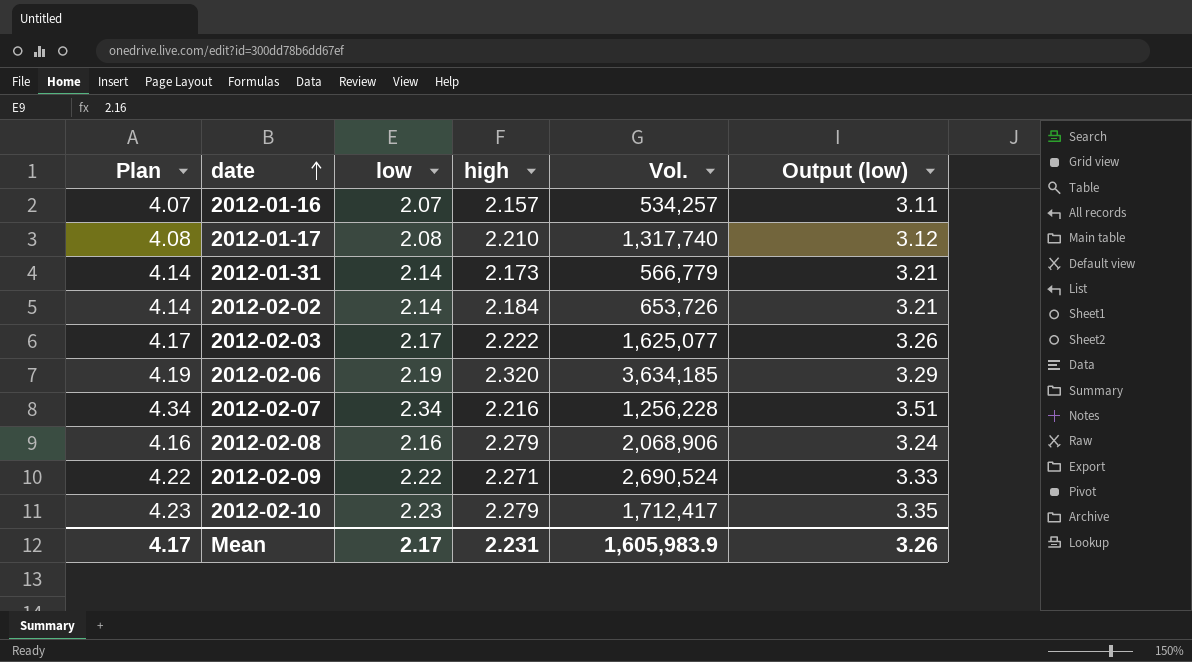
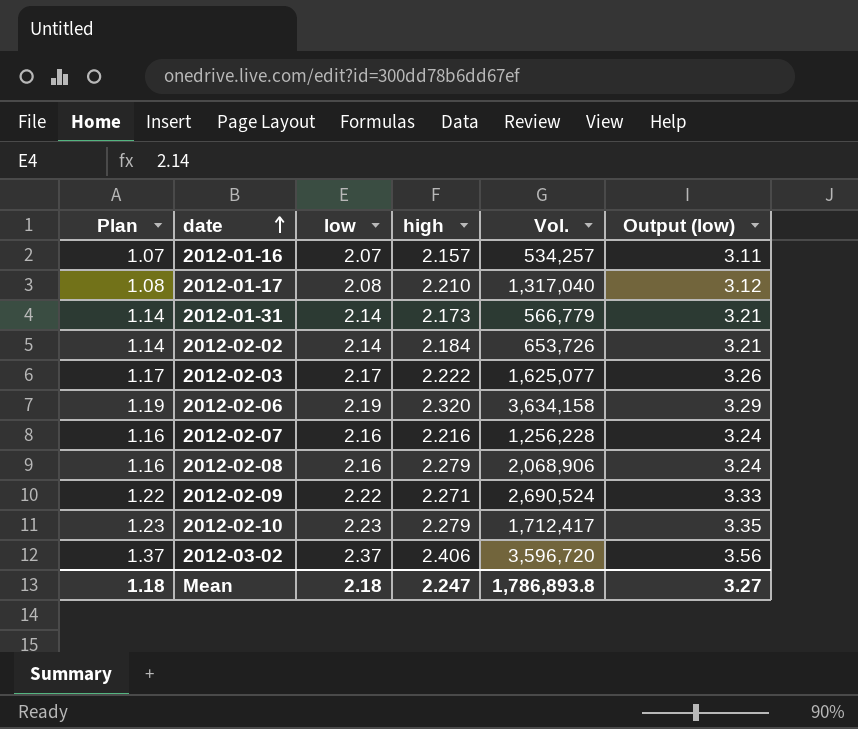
column Plan | formula: [low] + 2 -> [low] - 1
2012-01-17 | Vol.: 1,317,740 -> 1,317,040
2012-02-06 | Vol.: 3,634,185 -> 3,634,158
2012-02-07 | low: 2.34 -> 2.16
2012-02-07 | Output (low): 3.51 -> 3.24
row 2012-03-02: none -> 1.37 | 2.37 | 2.406 | 3,596,720 | 3.56
Mean | Plan: 4.17 -> 1.18
Mean | low: 2.17 -> 2.18
Mean | high: 2.231 -> 2.247
Mean | Vol.: 1,605,983.9 -> 1,786,893.8
Mean | Output (low): 3.26 -> 3.27

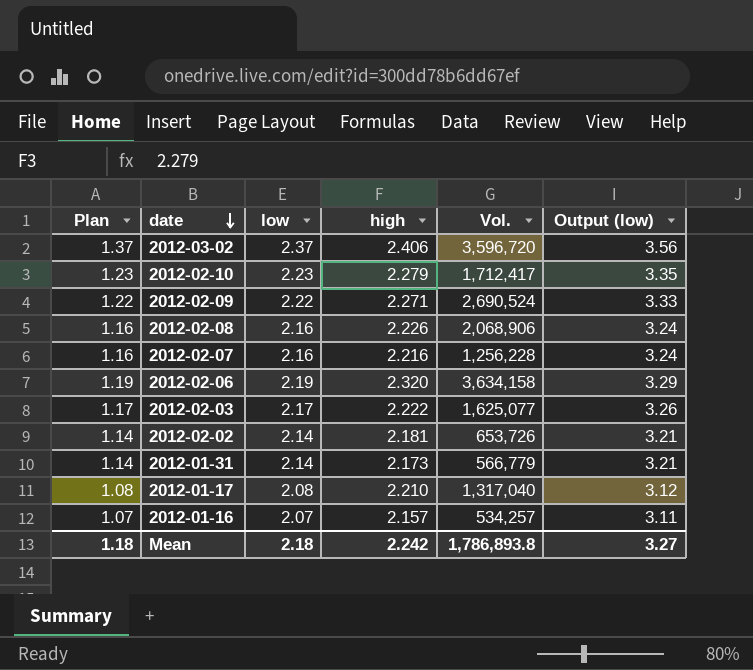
row order: date ascending -> date descending
2012-02-08 | high: 2.279 -> 2.226
2012-02-02 | high: 2.184 -> 2.181
Mean | high: 2.247 -> 2.242

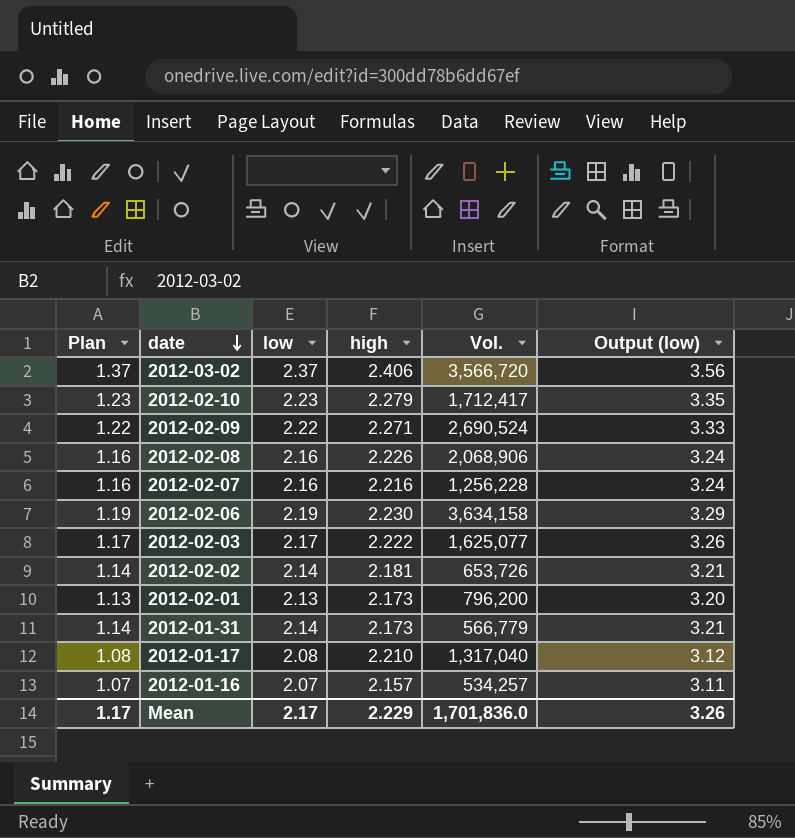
2012-03-02 | Vol.: 3,596,720 -> 3,566,720
2012-02-06 | high: 2.320 -> 2.230
row 2012-02-01: none -> 1.13 | 2.13 | 2.173 | 796,200 | 3.20
Mean | Plan: 1.18 -> 1.17
Mean | low: 2.18 -> 2.17
Mean | high: 2.242 -> 2.229
Mean | Vol.: 1,786,893.8 -> 1,701,836.0
Mean | Output (low): 3.27 -> 3.26

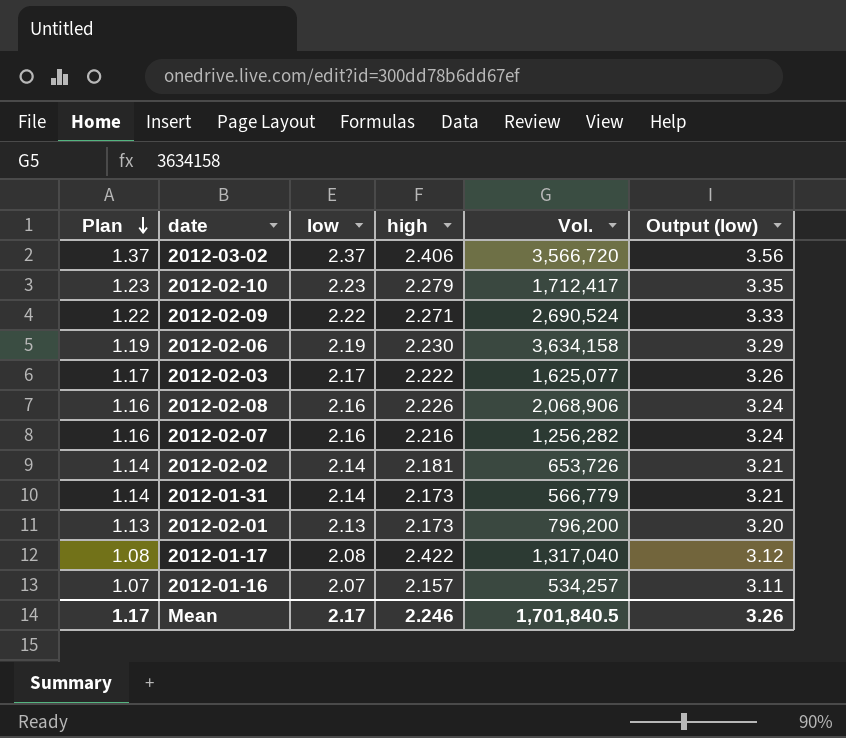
row order: date descending -> Plan descending
2012-02-07 | Vol.: 1,256,228 -> 1,256,282
2012-01-17 | high: 2.210 -> 2.422
Mean | high: 2.229 -> 2.246
Mean | Vol.: 1,701,836.0 -> 1,701,840.5

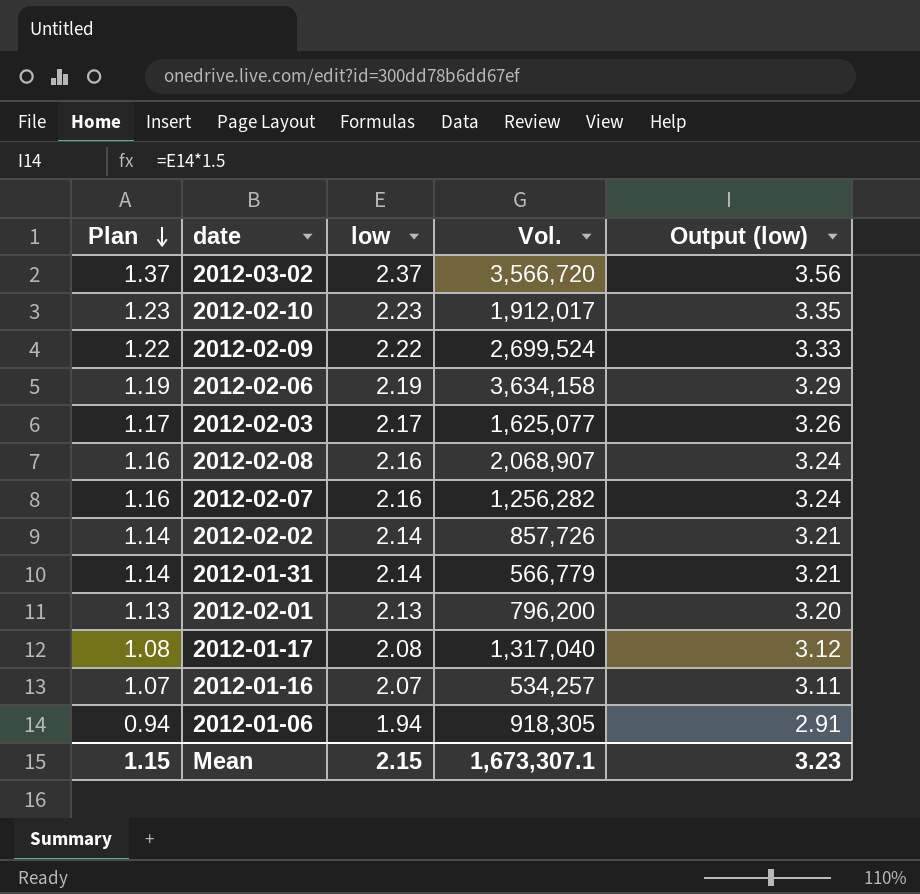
column high | position: 4 -> none
2012-02-10 | Vol.: 1,712,417 -> 1,912,017
2012-02-09 | Vol.: 2,690,524 -> 2,699,524
2012-02-08 | Vol.: 2,068,906 -> 2,068,907
2012-02-02 | Vol.: 653,726 -> 857,726
row 2012-01-06: none -> 0.94 | 1.94 | 918,305 | 2.91
Mean | Plan: 1.17 -> 1.15
Mean | low: 2.17 -> 2.15
Mean | Vol.: 1,701,840.5 -> 1,673,307.1
Mean | Output (low): 3.26 -> 3.23

